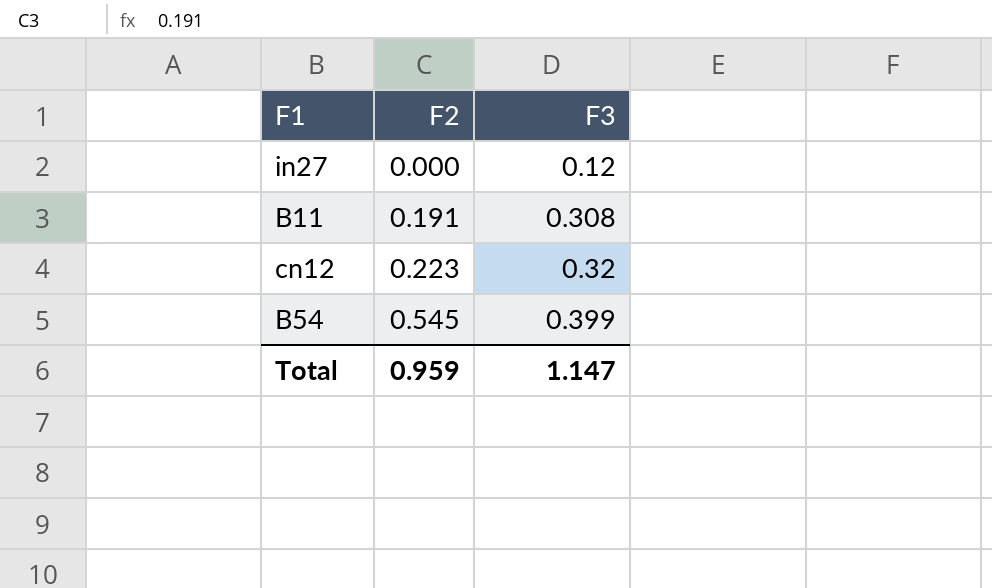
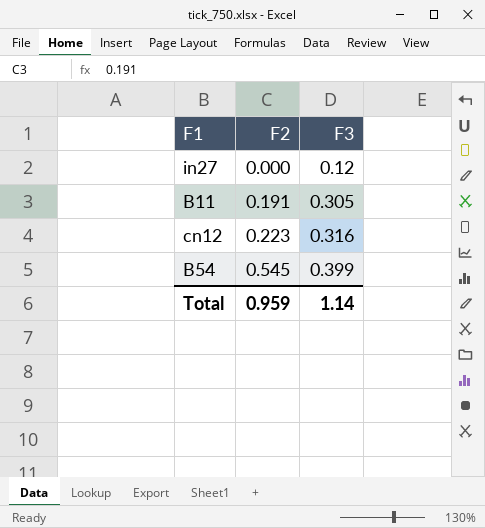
B11 | F3: 0.308 -> 0.305
cn12 | F3: 0.32 -> 0.316
Total | F3: 1.147 -> 1.14

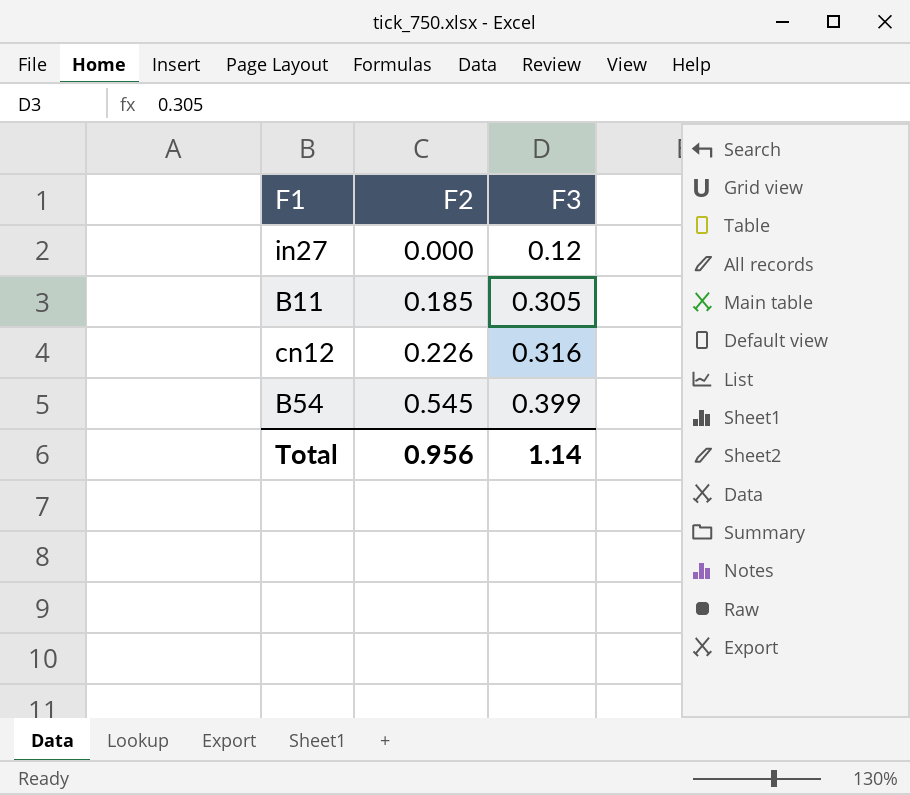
B11 | F2: 0.191 -> 0.185
cn12 | F2: 0.223 -> 0.226
Total | F2: 0.959 -> 0.956

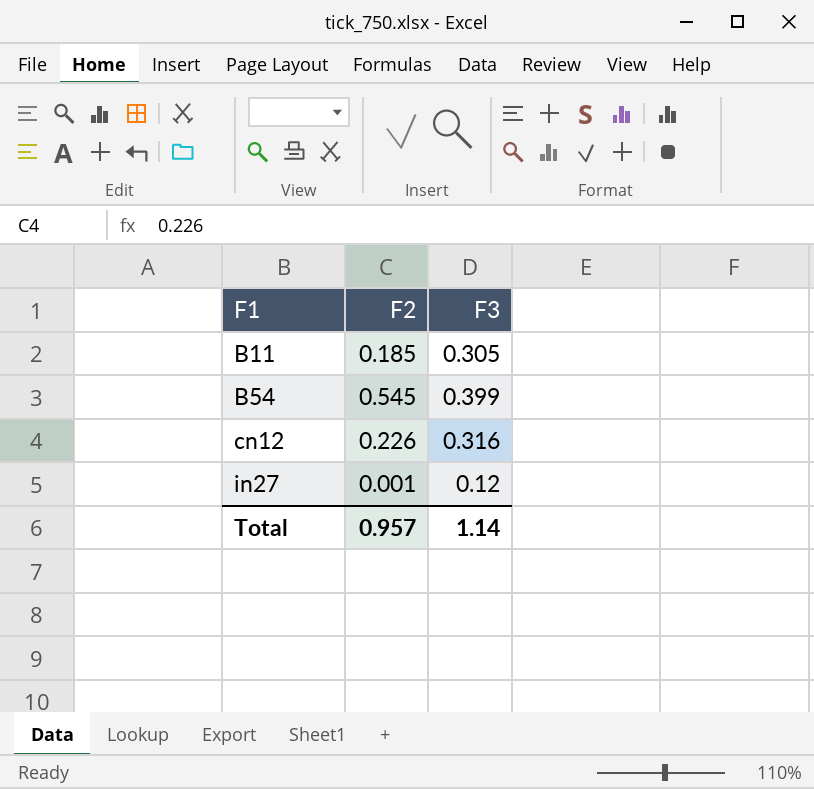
row order: F2 ascending -> F1 ascending
in27 | F2: 0.000 -> 0.001
Total | F2: 0.956 -> 0.957

